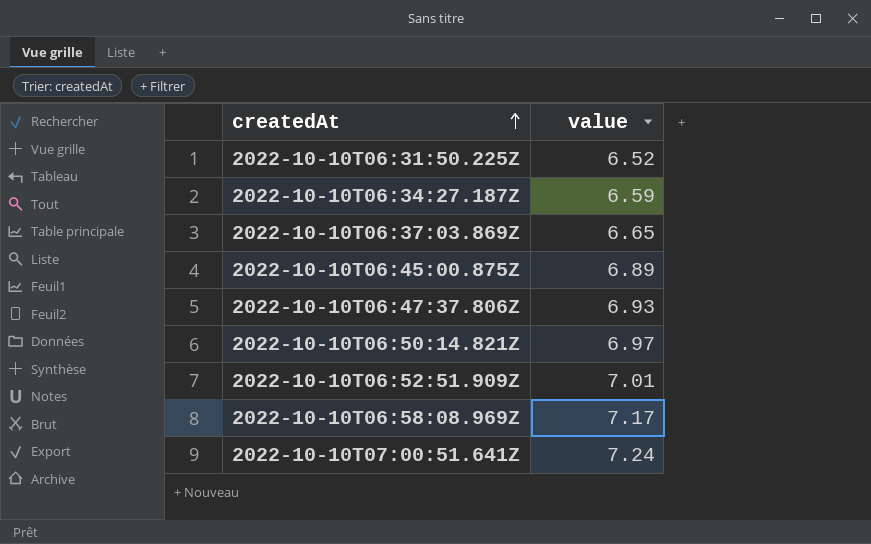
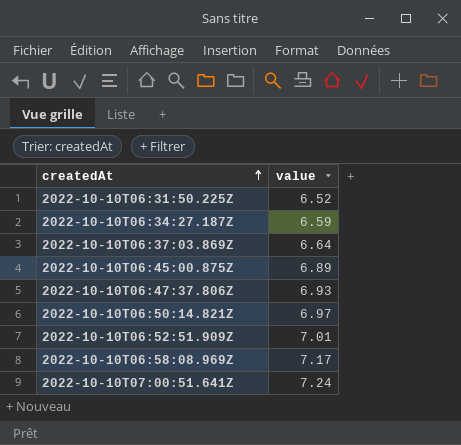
2022-10-10T06:37:03.869Z | value: 6.65 -> 6.64

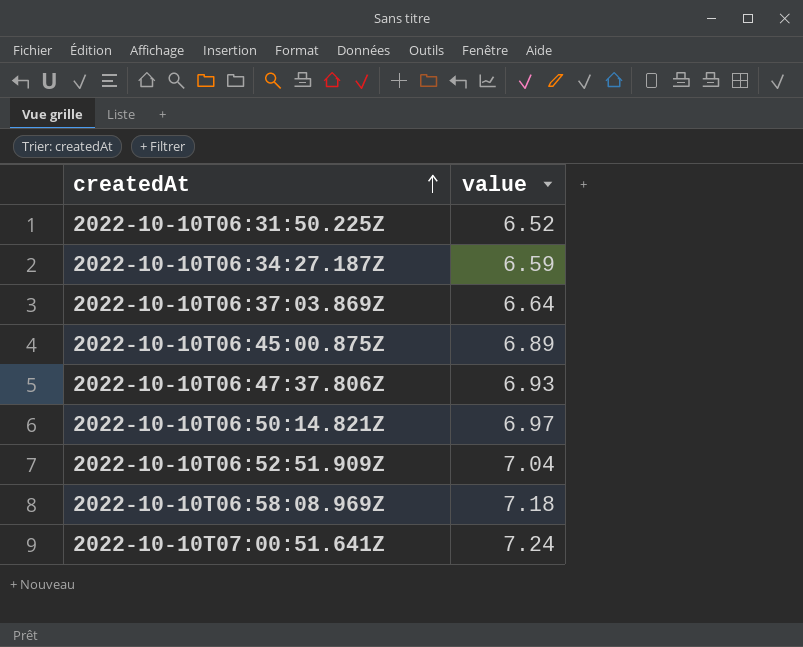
2022-10-10T06:52:51.909Z | value: 7.01 -> 7.04
2022-10-10T06:58:08.969Z | value: 7.17 -> 7.18

